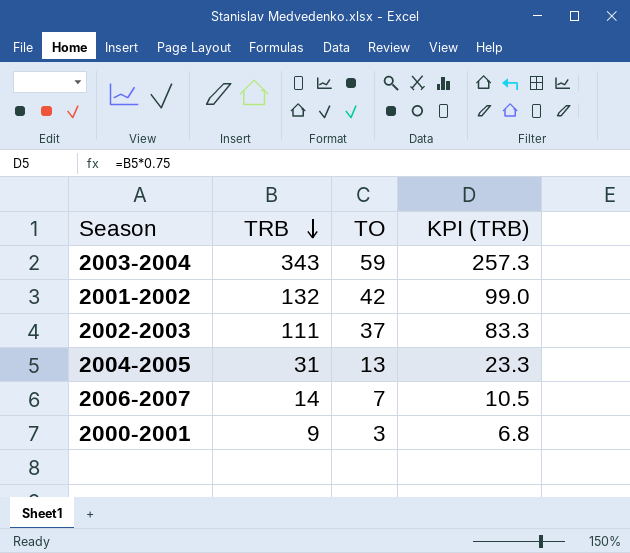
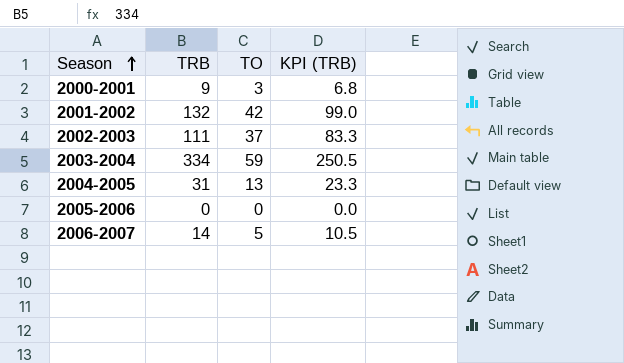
row order: TRB descending -> Season ascending
2003-2004 | TRB: 343 -> 334
2003-2004 | KPI (TRB): 257.3 -> 250.5
row 2005-2006: none -> 0 | 0 | 0.0
2006-2007 | TO: 7 -> 5

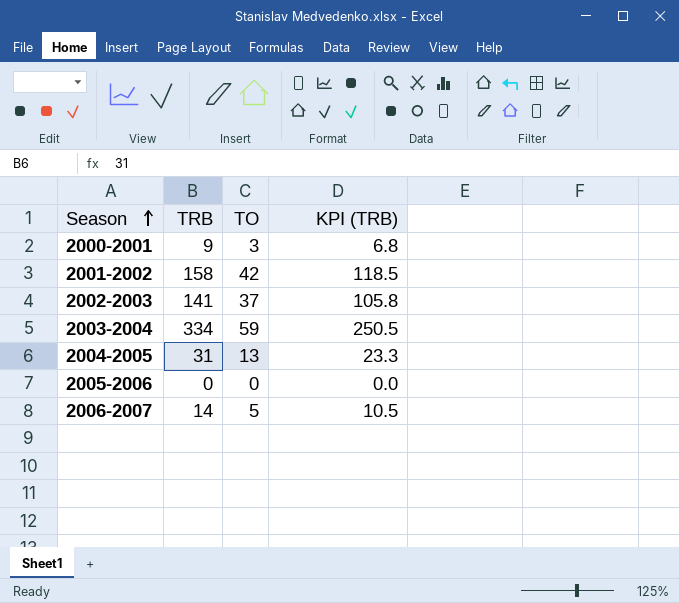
2001-2002 | TRB: 132 -> 158
2001-2002 | KPI (TRB): 99.0 -> 118.5
2002-2003 | TRB: 111 -> 141
2002-2003 | KPI (TRB): 83.3 -> 105.8

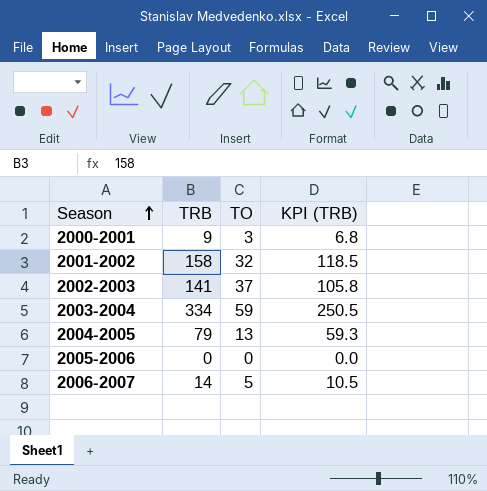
2001-2002 | TO: 42 -> 32
2004-2005 | TRB: 31 -> 79
2004-2005 | KPI (TRB): 23.3 -> 59.3

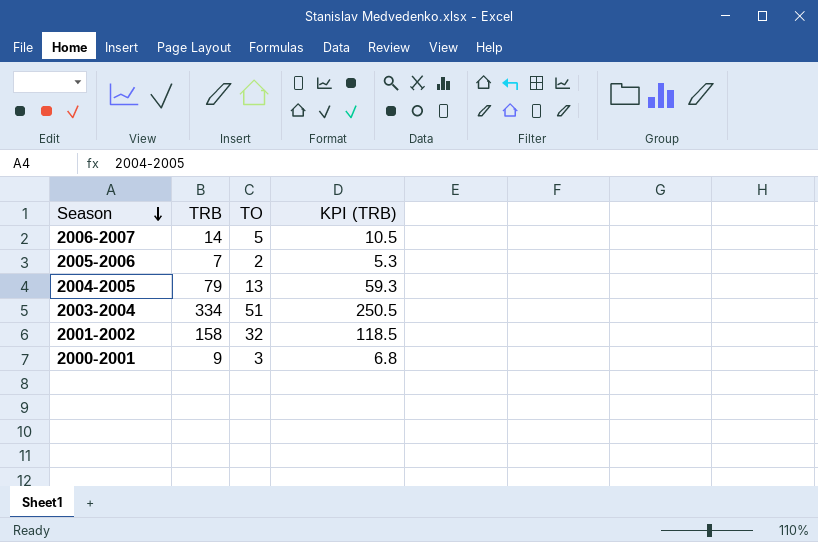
row order: Season ascending -> Season descending
row 2002-2003: 141 | 37 | 105.8 -> none
2005-2006 | TRB: 0 -> 7
2005-2006 | TO: 0 -> 2
2005-2006 | KPI (TRB): 0.0 -> 5.3
2003-2004 | TO: 59 -> 51

